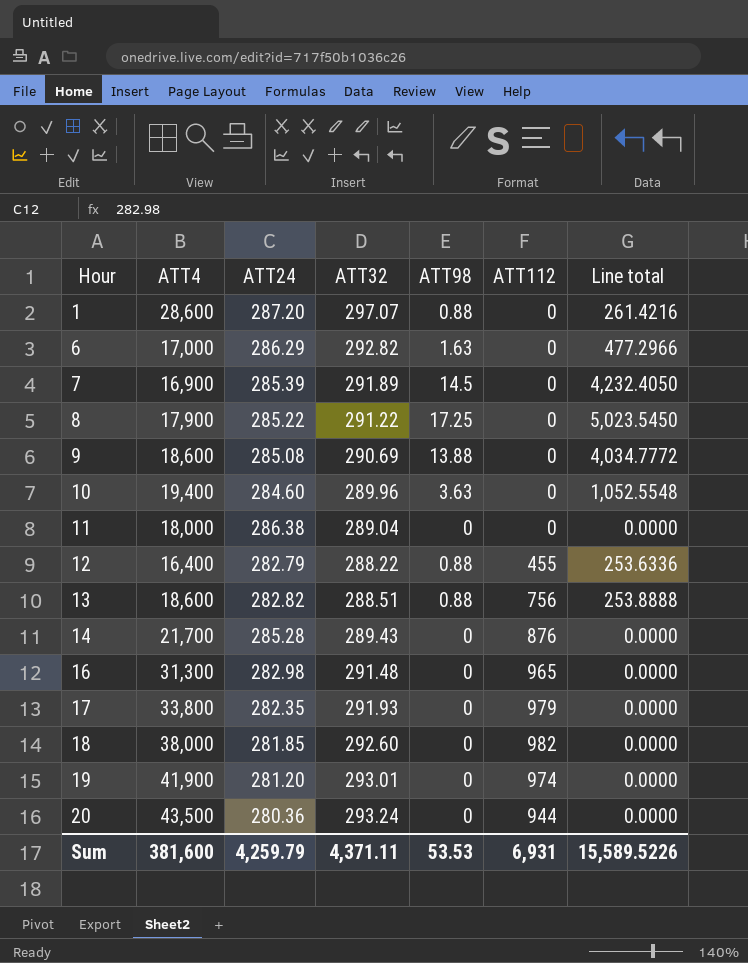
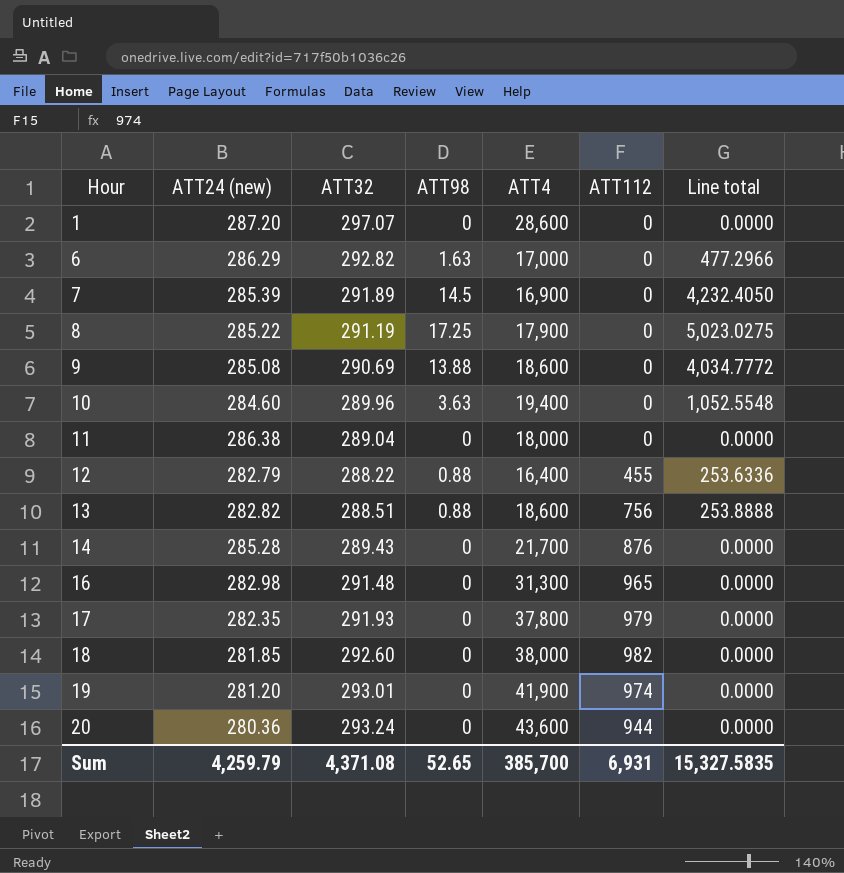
column name: ATT24 -> ATT24 (new)
column ATT4 | position: 2 -> 5
1 | ATT98: 0.88 -> 0
1 | Line total: 261.4216 -> 0.0000
8 | ATT32: 291.22 -> 291.19
8 | Line total: 5,023.5450 -> 5,023.0275
17 | ATT4: 33,800 -> 37,800
20 | ATT4: 43,500 -> 43,600
Sum | ATT32: 4,371.11 -> 4,371.08
Sum | ATT98: 53.53 -> 52.65
Sum | ATT4: 381,600 -> 385,700
Sum | Line total: 15,589.5226 -> 15,327.5835

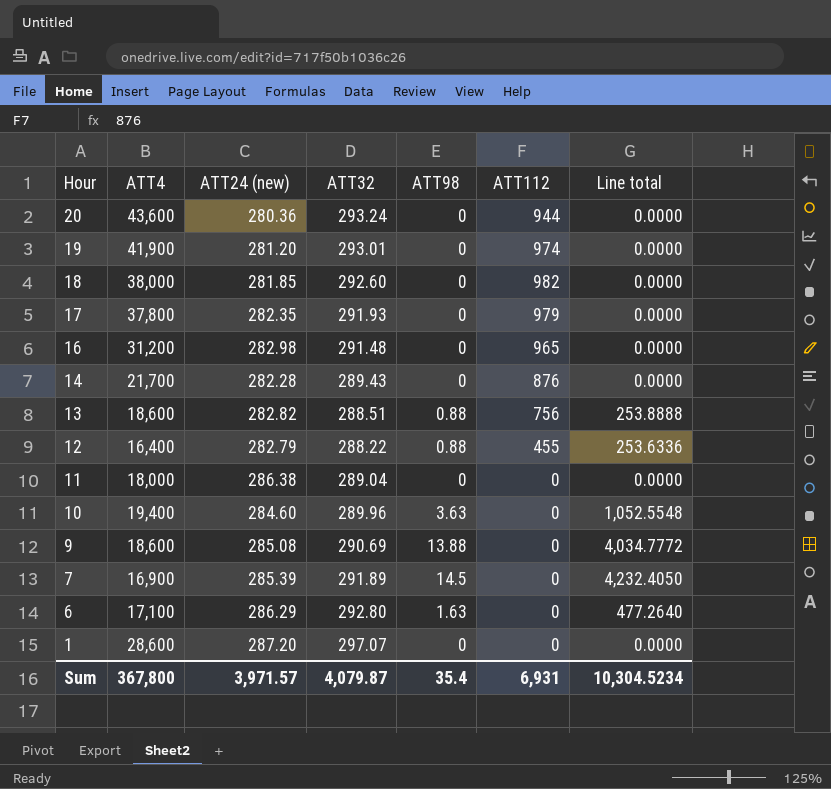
row order: Hour ascending -> Hour descending
column ATT4 | position: 5 -> 2
row 8: 285.22 | 291.19 | 17.25 | 17,900 | 0 | 5,023.0275 -> none
16 | ATT4: 31,300 -> 31,200
14 | ATT24 (new): 285.28 -> 282.28
6 | ATT4: 17,000 -> 17,100
6 | ATT32: 292.82 -> 292.80
6 | Line total: 477.2966 -> 477.2640
Sum | ATT4: 385,700 -> 367,800
Sum | ATT24 (new): 4,259.79 -> 3,971.57
Sum | ATT32: 4,371.08 -> 4,079.87
Sum | ATT98: 52.65 -> 35.4
Sum | Line total: 15,327.5835 -> 10,304.5234

